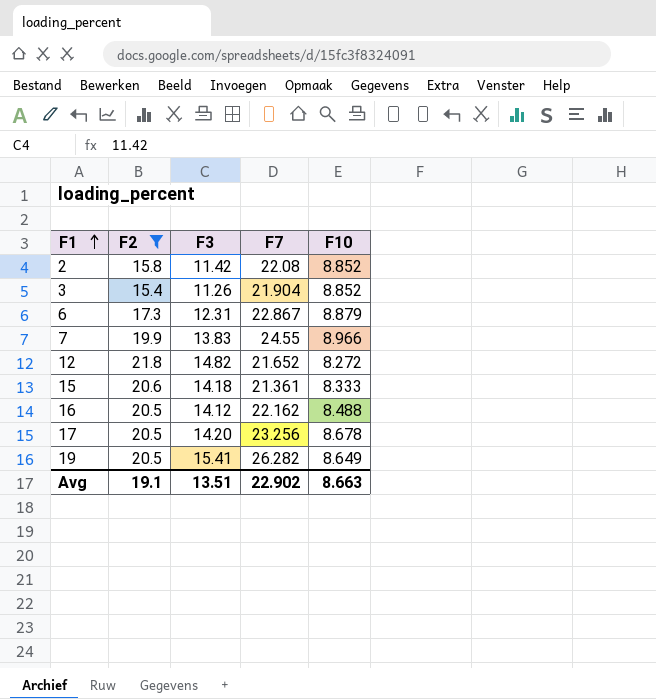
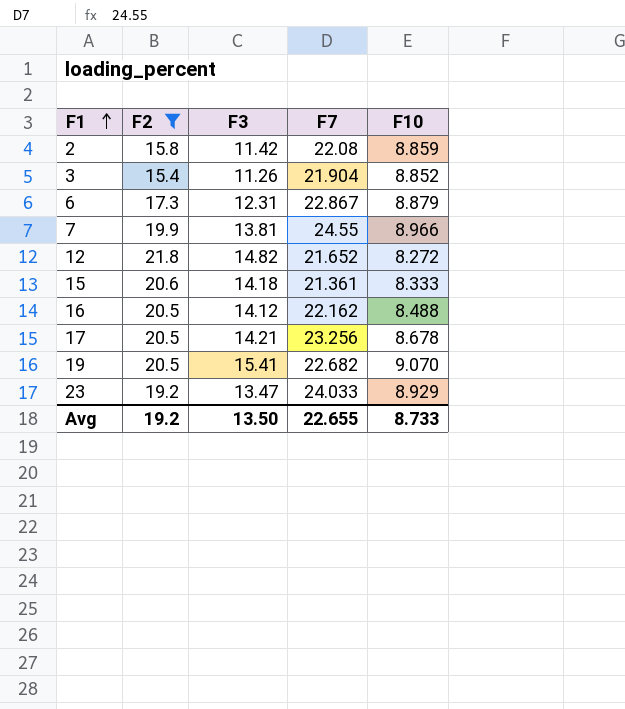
2 | F10: 8.852 -> 8.859
7 | F3: 13.83 -> 13.81
17 | F3: 14.20 -> 14.21
19 | F7: 26.282 -> 22.682
19 | F10: 8.649 -> 9.070
row 23: none -> 19.2 | 13.47 | 24.033 | 8.929
Avg | F2: 19.1 -> 19.2
Avg | F3: 13.51 -> 13.50
Avg | F7: 22.902 -> 22.655
Avg | F10: 8.663 -> 8.733

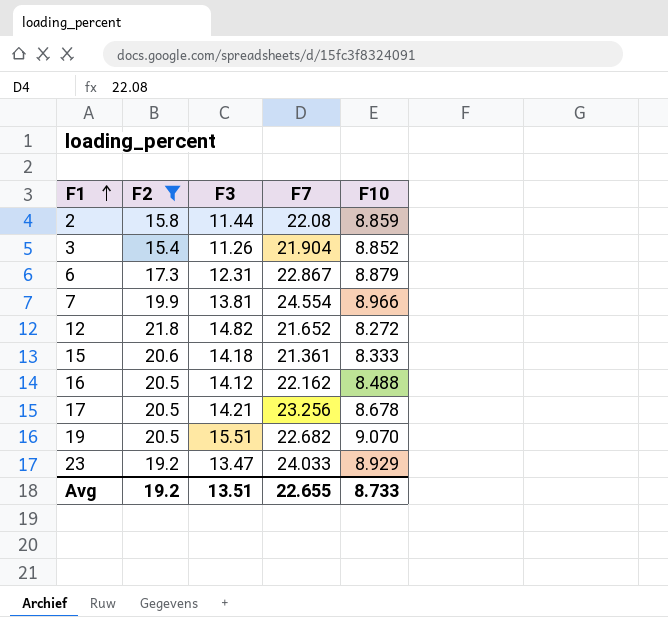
2 | F3: 11.42 -> 11.44
7 | F7: 24.55 -> 24.554
19 | F3: 15.41 -> 15.51
Avg | F3: 13.50 -> 13.51

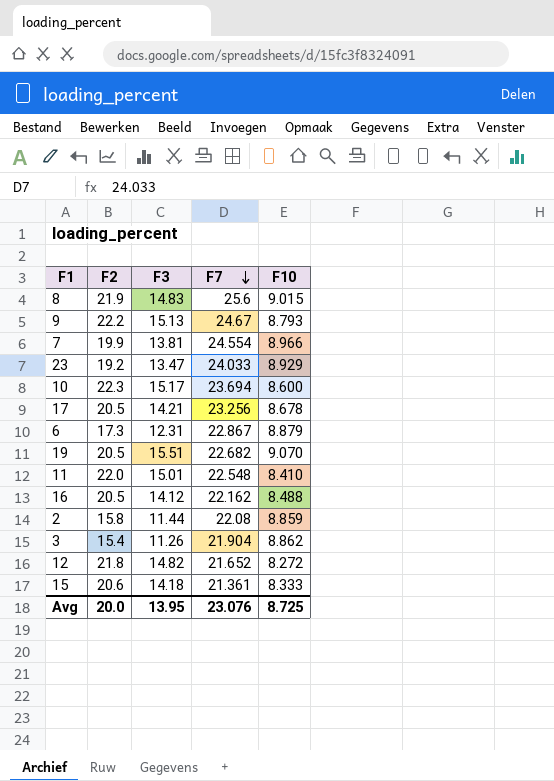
filter: F2 <= 21.8 -> none
row order: F1 ascending -> F7 descending
3 | F10: 8.852 -> 8.862
Avg | F2: 19.2 -> 20.0
Avg | F3: 13.51 -> 13.95
Avg | F7: 22.655 -> 23.076
Avg | F10: 8.733 -> 8.725

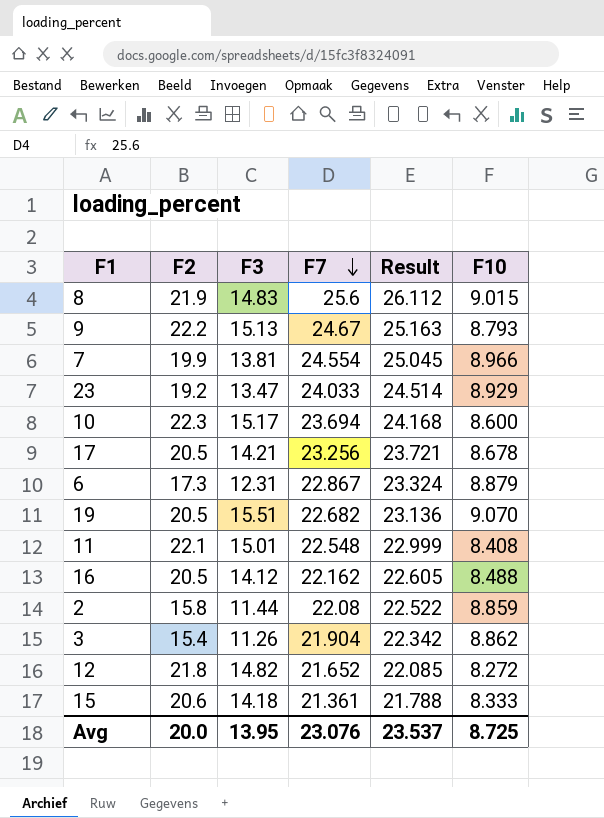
column Result | formula: none -> [F7] * 1.02
11 | F2: 22.0 -> 22.1
11 | F10: 8.410 -> 8.408

